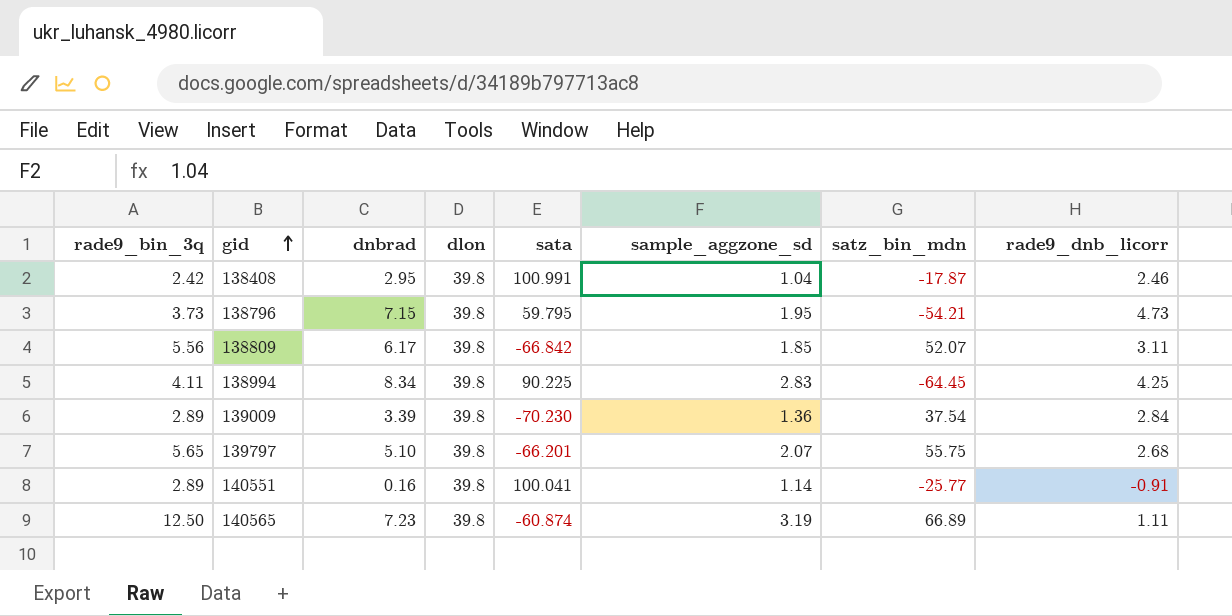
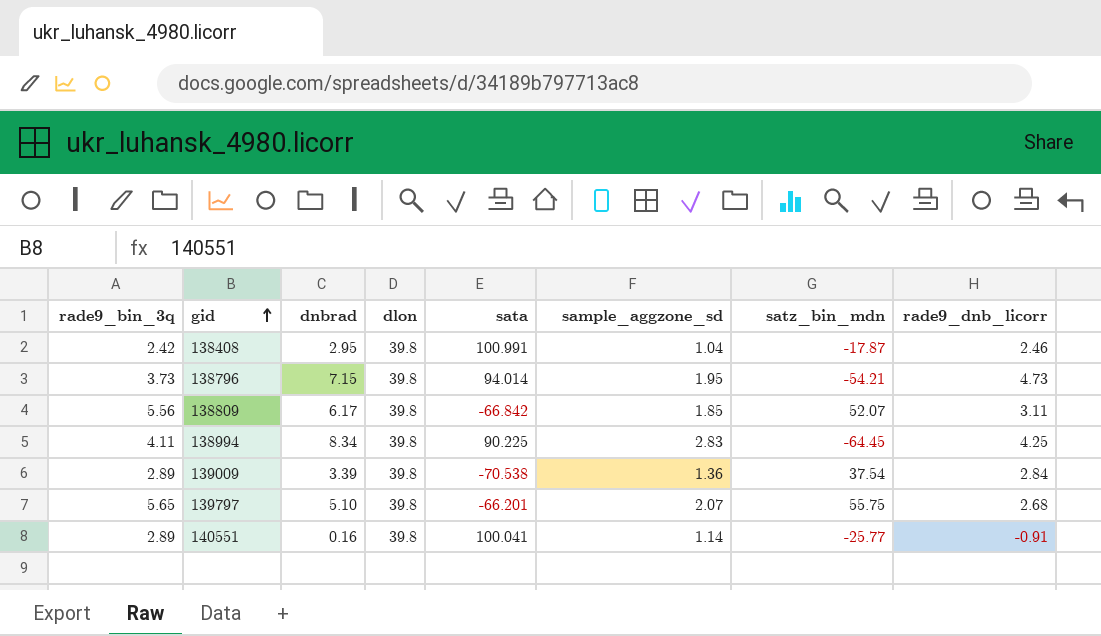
row 140565: 12.50 | 7.23 | 39.8 | -60.874 | 3.19 | 66.89 | 1.11 -> none
138796 | sata: 59.795 -> 94.014
139009 | sata: -70.230 -> -70.538

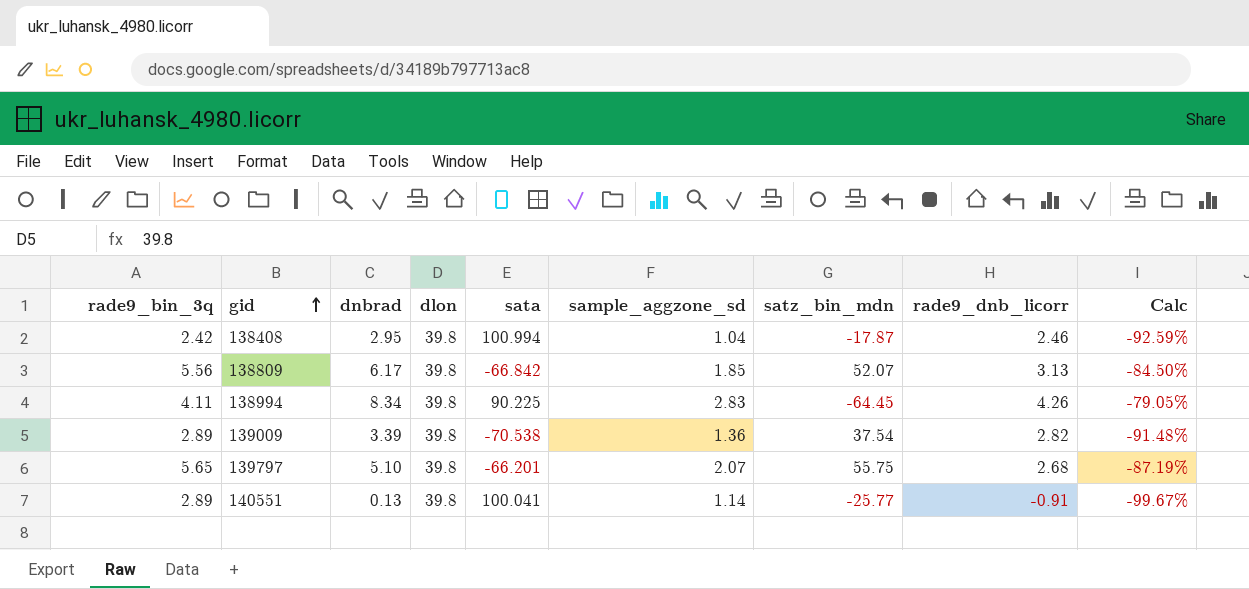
column Calc | formula: none -> ([dnbrad] - [dlon]) / [dlon]
row 138796: 3.73 | 7.15 | 39.8 | 94.014 | 1.95 | -54.21 | 4.73 -> none
138408 | sata: 100.991 -> 100.994
138809 | rade9_dnb_licorr: 3.11 -> 3.13
138994 | rade9_dnb_licorr: 4.25 -> 4.26
139009 | rade9_dnb_licorr: 2.84 -> 2.82
140551 | dnbrad: 0.16 -> 0.13

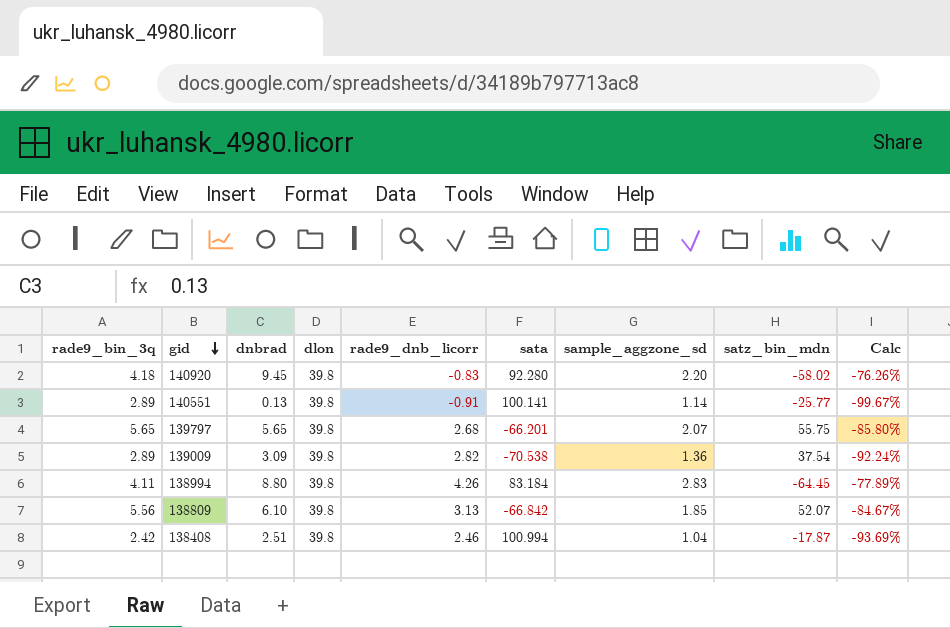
row order: gid ascending -> gid descending
column rade9_dnb_licorr | position: 8 -> 5
row 140920: none -> 4.18 | 9.45 | 39.8 | -0.83 | 92.280 | 2.20 | -58.02 | -76.26%
140551 | sata: 100.041 -> 100.141
139797 | dnbrad: 5.10 -> 5.65
139797 | Calc: -87.19% -> -85.80%
139009 | dnbrad: 3.39 -> 3.09
139009 | Calc: -91.48% -> -92.24%
138994 | dnbrad: 8.34 -> 8.80
138994 | sata: 90.225 -> 83.184
138994 | Calc: -79.05% -> -77.89%
138809 | dnbrad: 6.17 -> 6.10
138809 | Calc: -84.50% -> -84.67%
138408 | dnbrad: 2.95 -> 2.51
138408 | Calc: -92.59% -> -93.69%

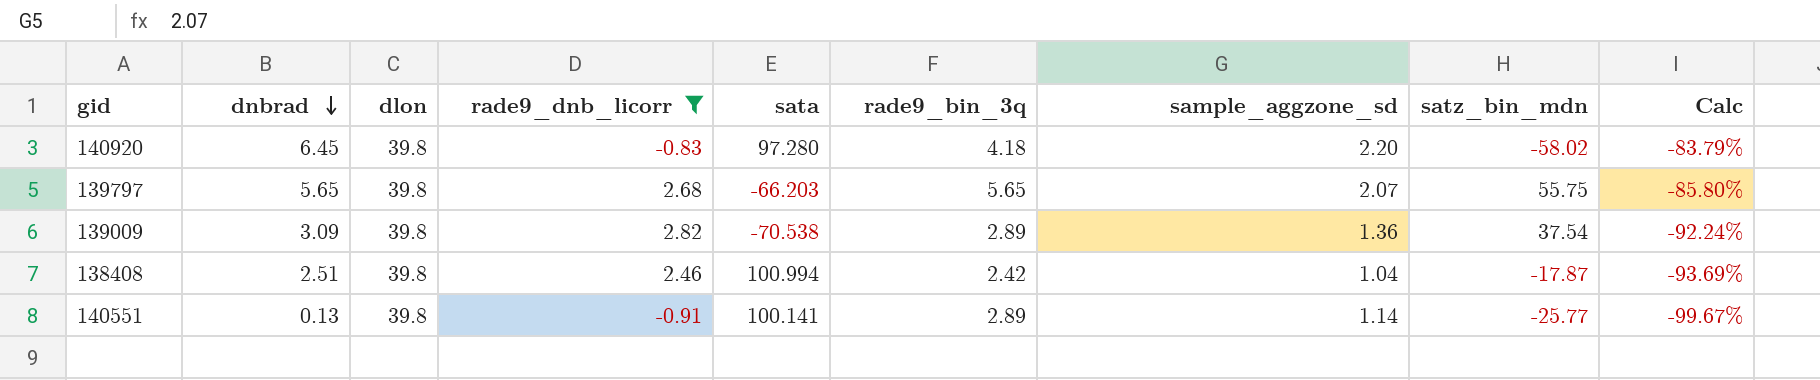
filter: none -> rade9_dnb_licorr <= 2.82
row order: gid descending -> dnbrad descending
column rade9_bin_3q | position: 1 -> 6
140920 | dnbrad: 9.45 -> 6.45
140920 | sata: 92.280 -> 97.280
140920 | Calc: -76.26% -> -83.79%
139797 | sata: -66.201 -> -66.203

